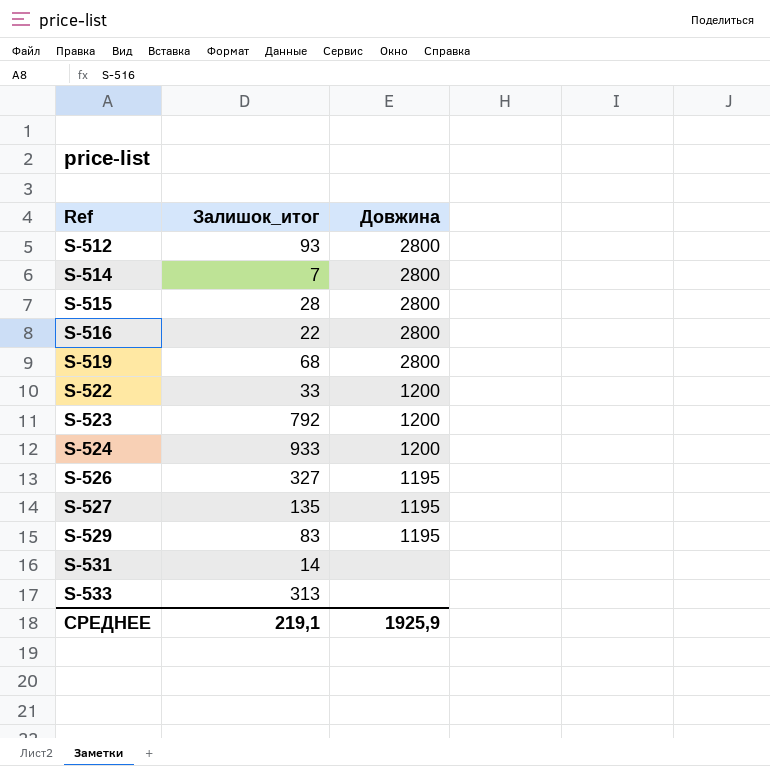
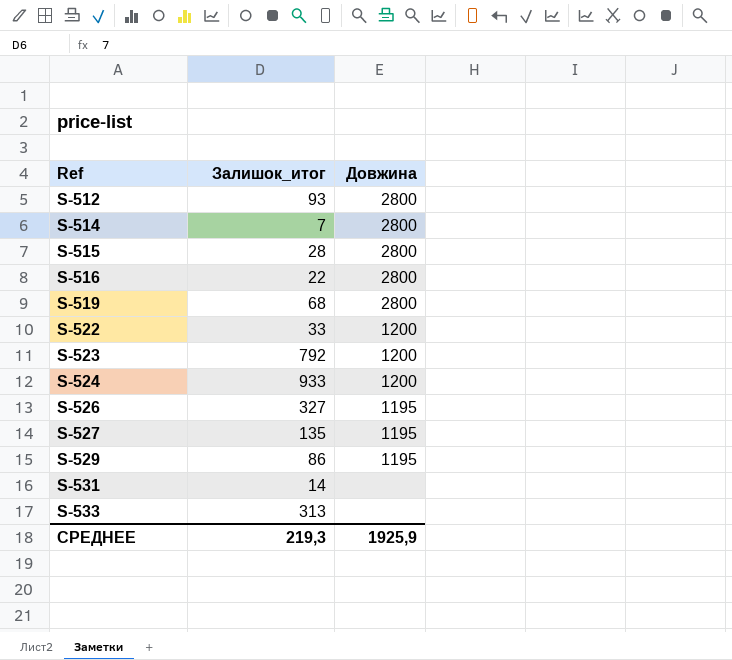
S-529 | Залишок_итог: 83 -> 86
СРЕДНЕЕ | Залишок_итог: 219,1 -> 219,3

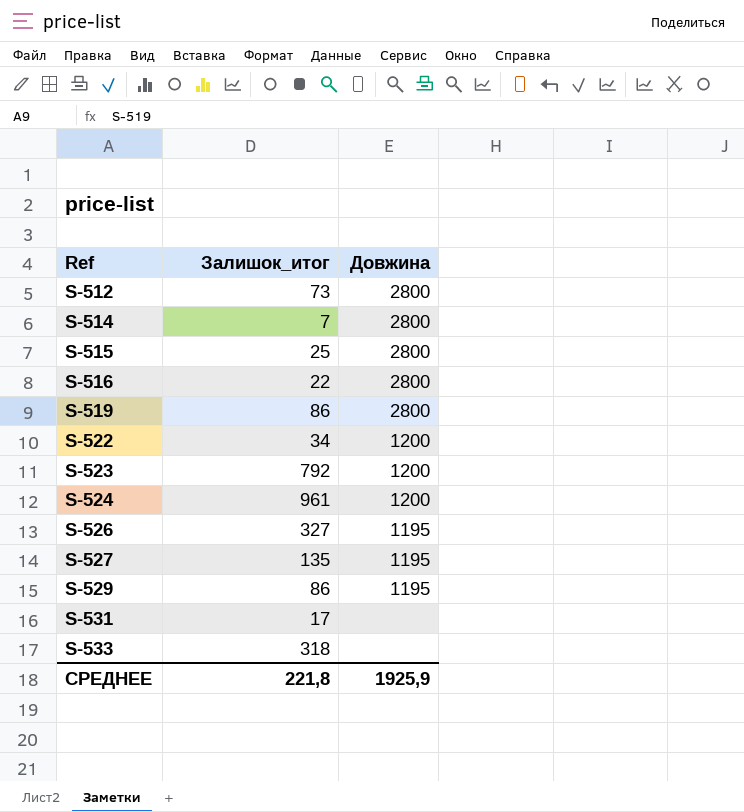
S-512 | Залишок_итог: 93 -> 73
S-515 | Залишок_итог: 28 -> 25
S-519 | Залишок_итог: 68 -> 86
S-522 | Залишок_итог: 33 -> 34
S-524 | Залишок_итог: 933 -> 961
S-531 | Залишок_итог: 14 -> 17
S-533 | Залишок_итог: 313 -> 318
СРЕДНЕЕ | Залишок_итог: 219,3 -> 221,8

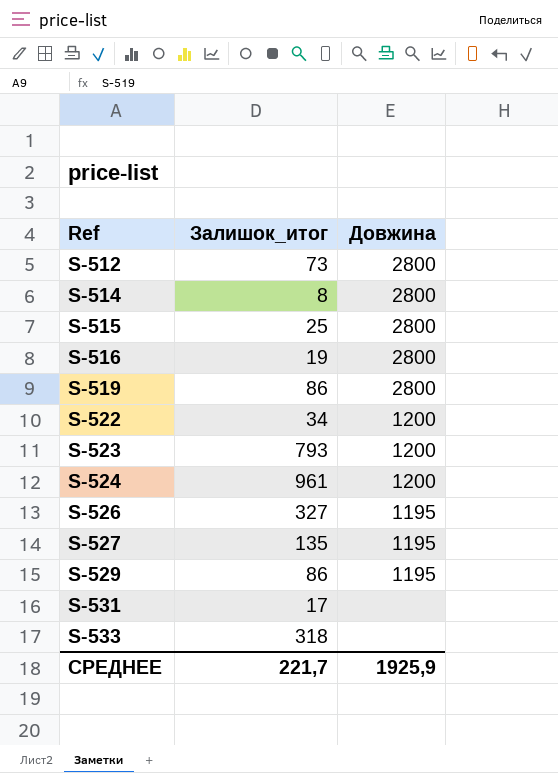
S-514 | Залишок_итог: 7 -> 8
S-516 | Залишок_итог: 22 -> 19
S-523 | Залишок_итог: 792 -> 793
СРЕДНЕЕ | Залишок_итог: 221,8 -> 221,7

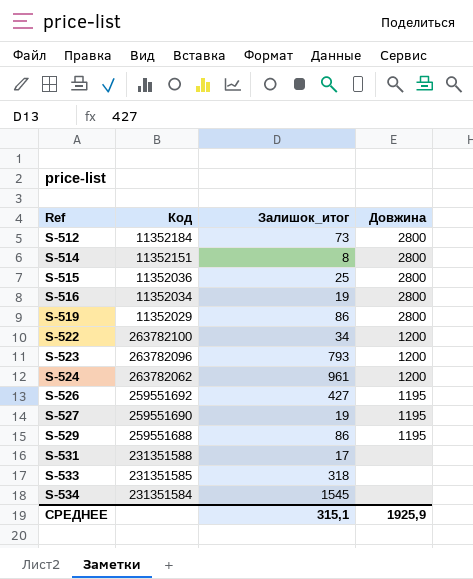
column Код | position: none -> 2
S-526 | Залишок_итог: 327 -> 427
S-527 | Залишок_итог: 135 -> 19
row S-534: none -> 231351584 | 1545 | none
СРЕДНЕЕ | Залишок_итог: 221,7 -> 315,1

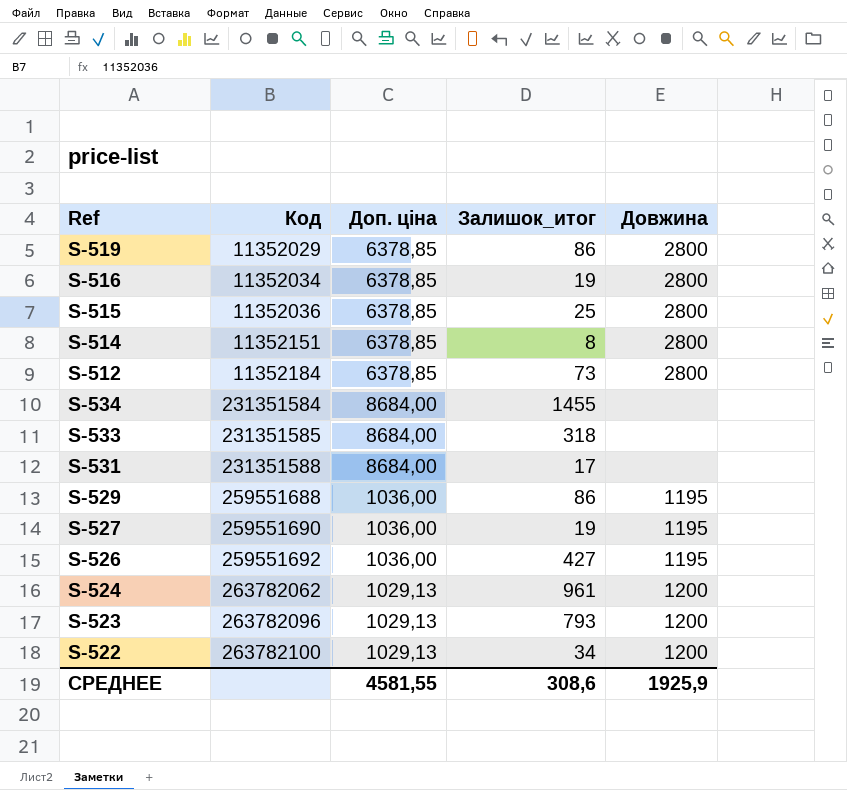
row order: Ref ascending -> Код ascending
column Доп. ціна | position: none -> 3
S-534 | Залишок_итог: 1545 -> 1455
СРЕДНЕЕ | Залишок_итог: 315,1 -> 308,6

